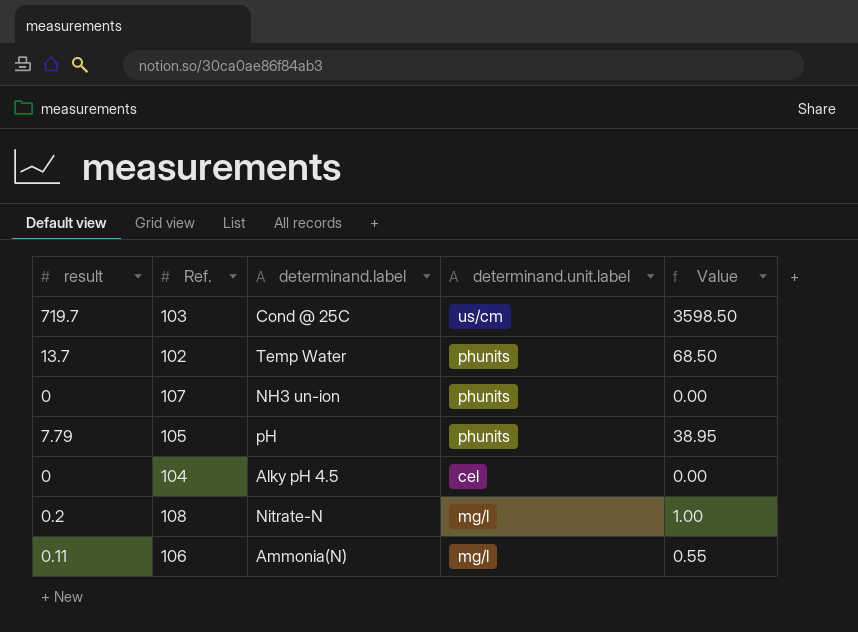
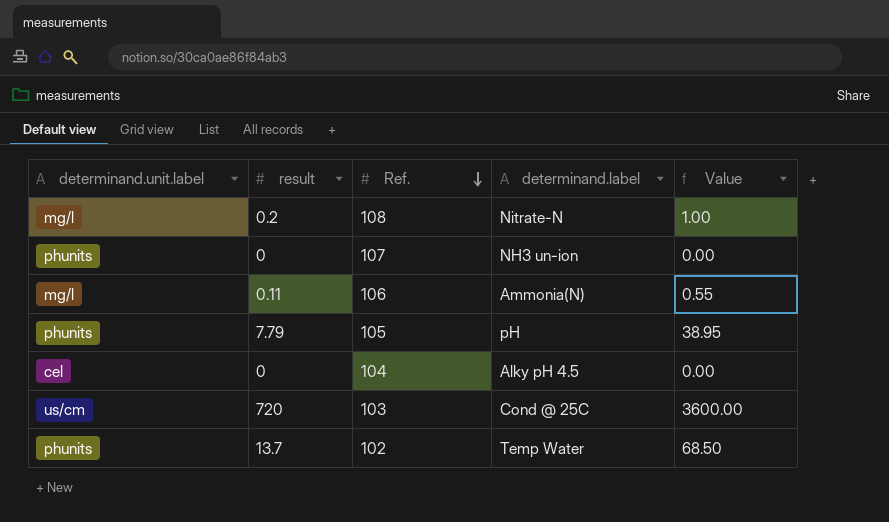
row order: none -> Ref. descending
column determinand.unit.label | position: 4 -> 1
103 | result: 719.7 -> 720
103 | Value: 3598.50 -> 3600.00

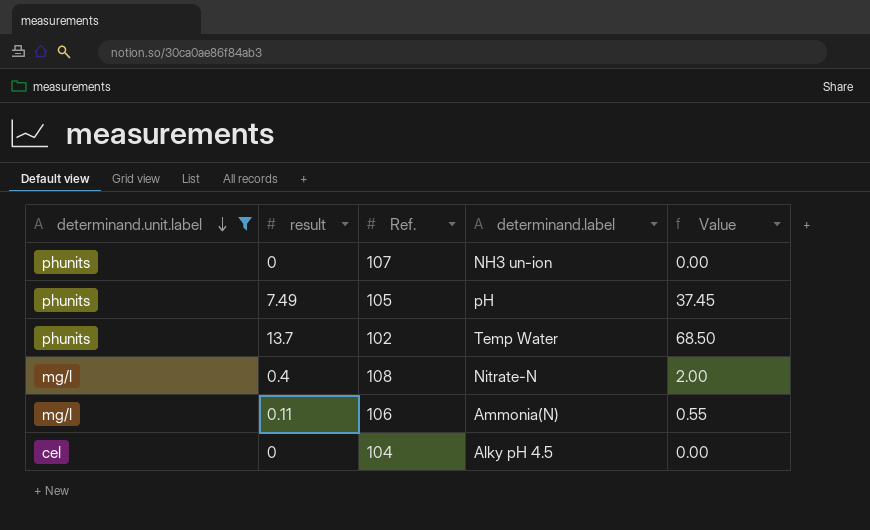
filter: none -> determinand.unit.label != us/cm
row order: Ref. descending -> determinand.unit.label descending
105 | result: 7.79 -> 7.49
105 | Value: 38.95 -> 37.45
108 | result: 0.2 -> 0.4
108 | Value: 1.00 -> 2.00

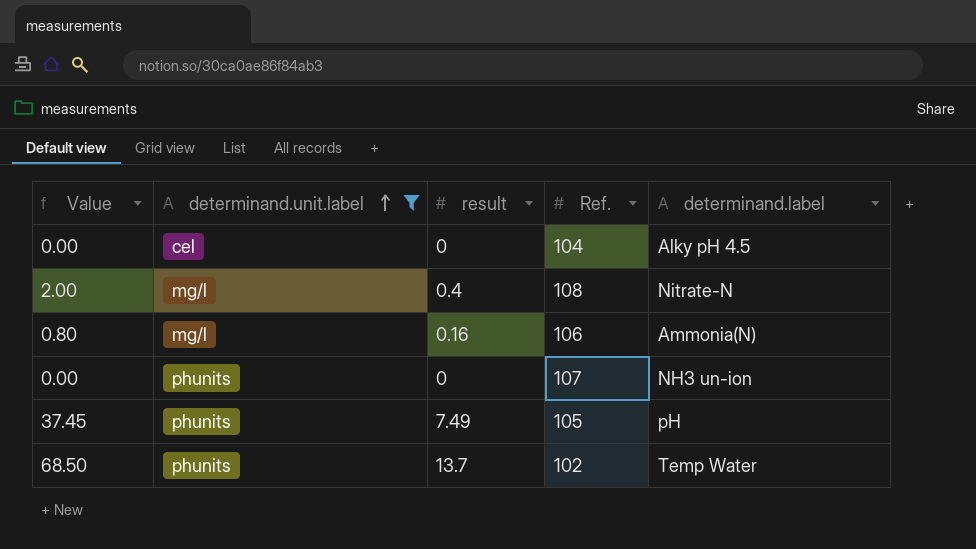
row order: determinand.unit.label descending -> determinand.unit.label ascending
column Value | position: 5 -> 1
106 | Value: 0.55 -> 0.80
106 | result: 0.11 -> 0.16

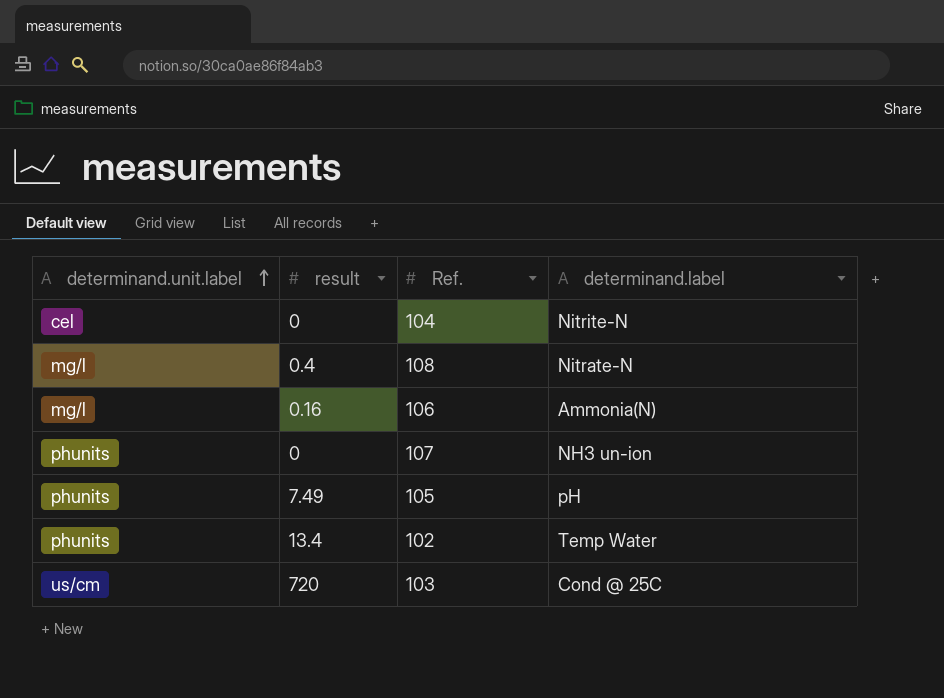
filter: determinand.unit.label != us/cm -> none
column Value | formula: [result] * 5 -> none
104 | determinand.label: Alky pH 4.5 -> Nitrite-N
102 | result: 13.7 -> 13.4

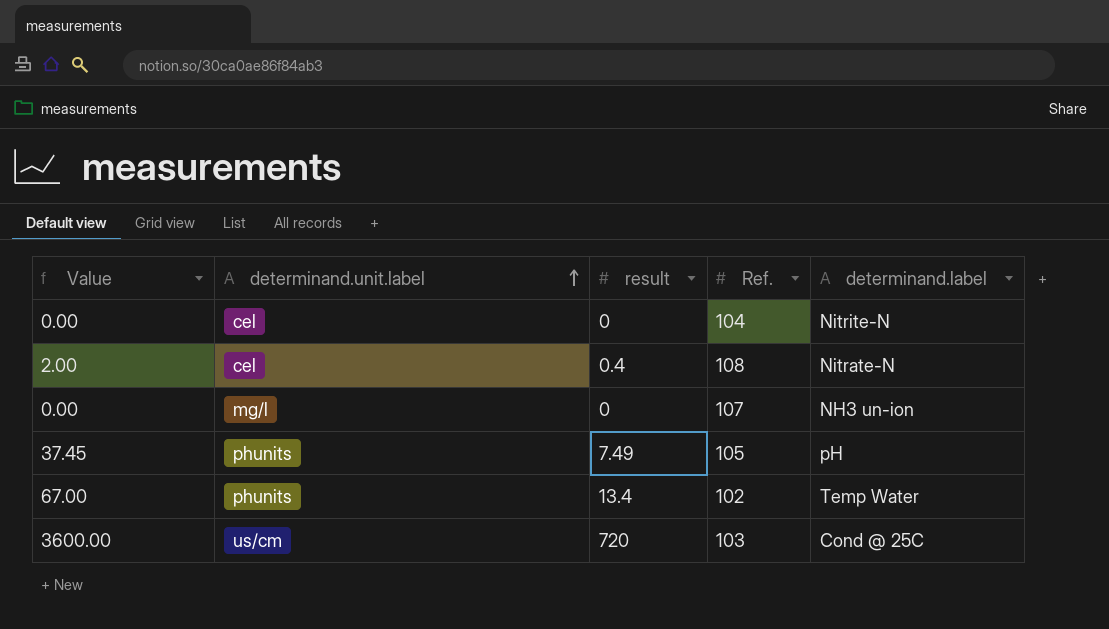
column Value | formula: none -> [result] * 5
row 106: mg/l | 0.16 | Ammonia(N) -> none
108 | determinand.unit.label: mg/l -> cel
107 | determinand.unit.label: phunits -> mg/l

